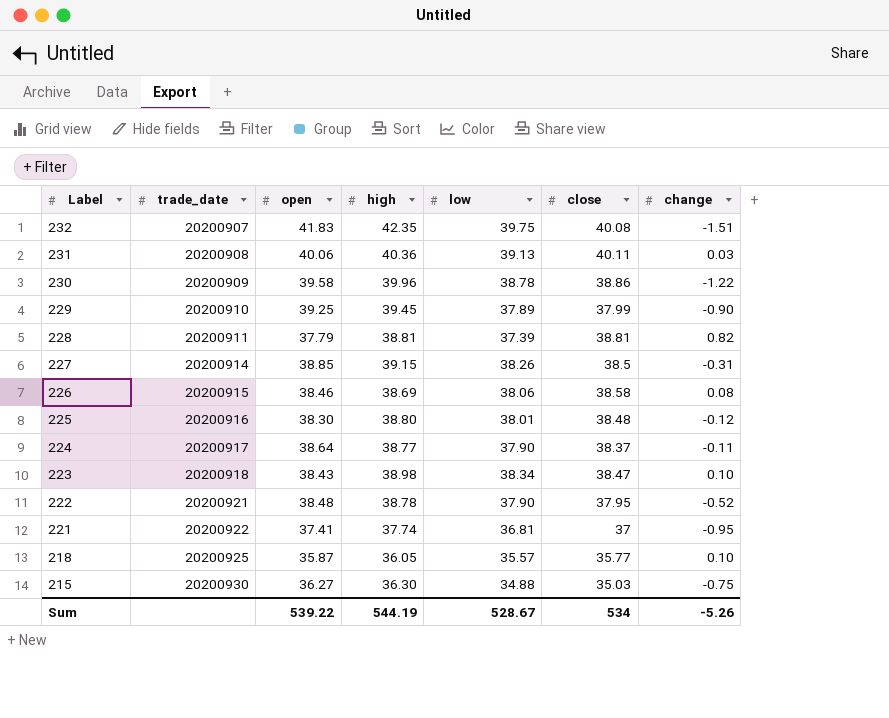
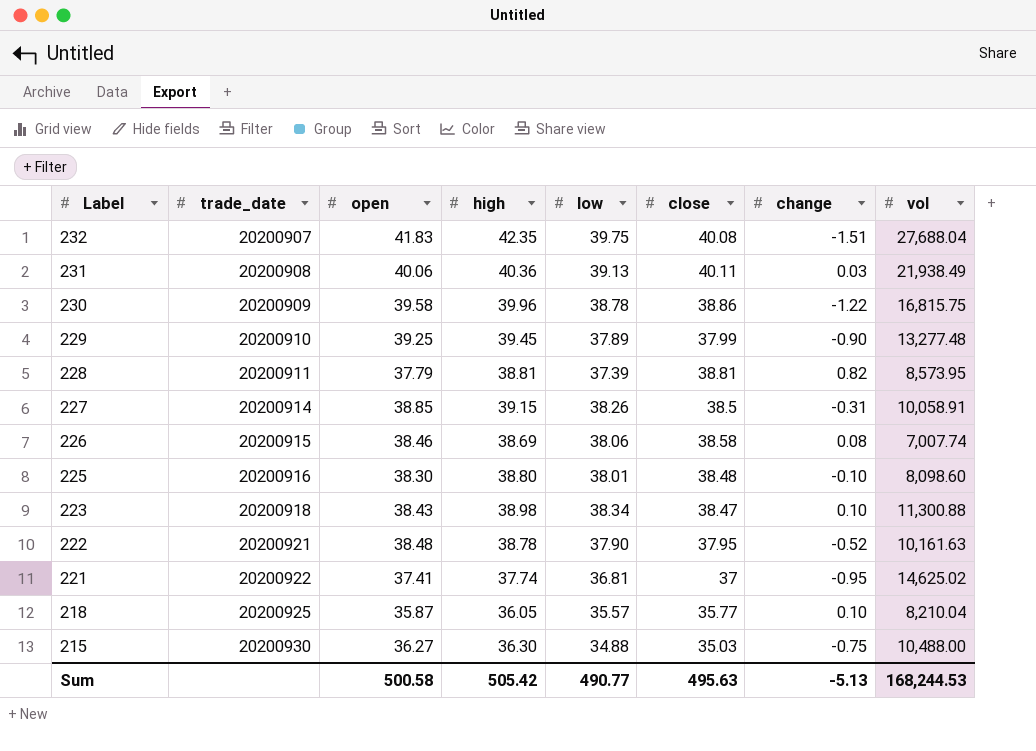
column vol | position: none -> 8
row 224: 20200917 | 38.64 | 38.77 | 37.90 | 38.37 | -0.11 -> none
225 | change: -0.12 -> -0.10
Sum | open: 539.22 -> 500.58
Sum | high: 544.19 -> 505.42
Sum | low: 528.67 -> 490.77
Sum | close: 534 -> 495.63
Sum | change: -5.26 -> -5.13

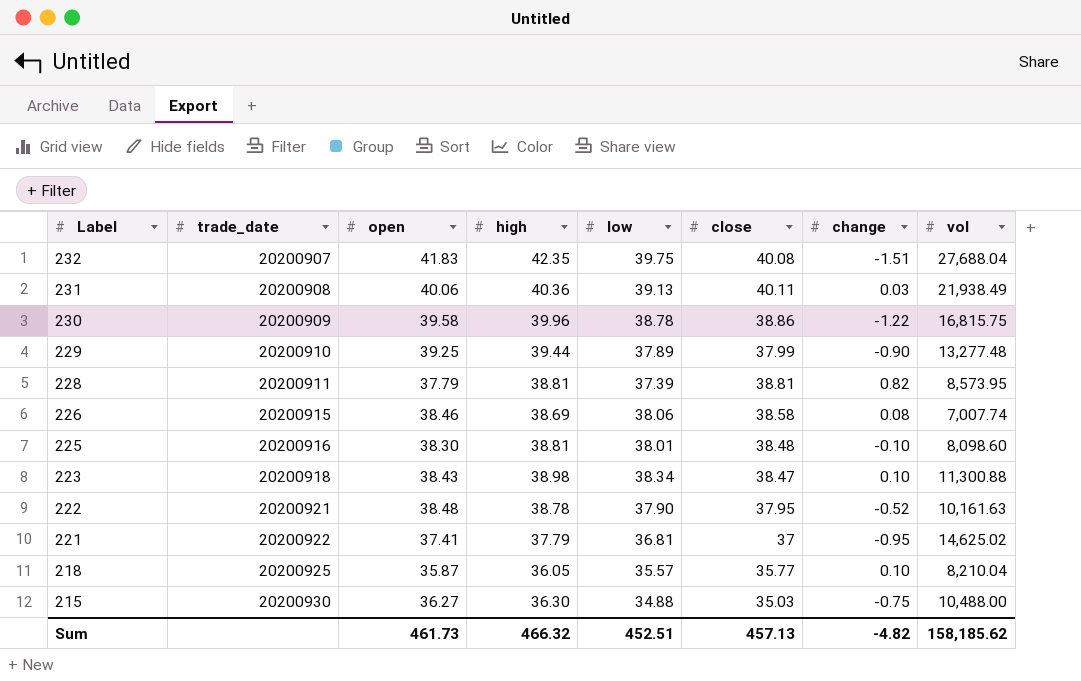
row 227: 20200914 | 38.85 | 39.15 | 38.26 | 38.5 | -0.31 | 10,058.91 -> none
229 | high: 39.45 -> 39.44
225 | high: 38.80 -> 38.81
221 | high: 37.74 -> 37.79
Sum | open: 500.58 -> 461.73
Sum | high: 505.42 -> 466.32
Sum | low: 490.77 -> 452.51
Sum | close: 495.63 -> 457.13
Sum | change: -5.13 -> -4.82
Sum | vol: 168,244.53 -> 158,185.62

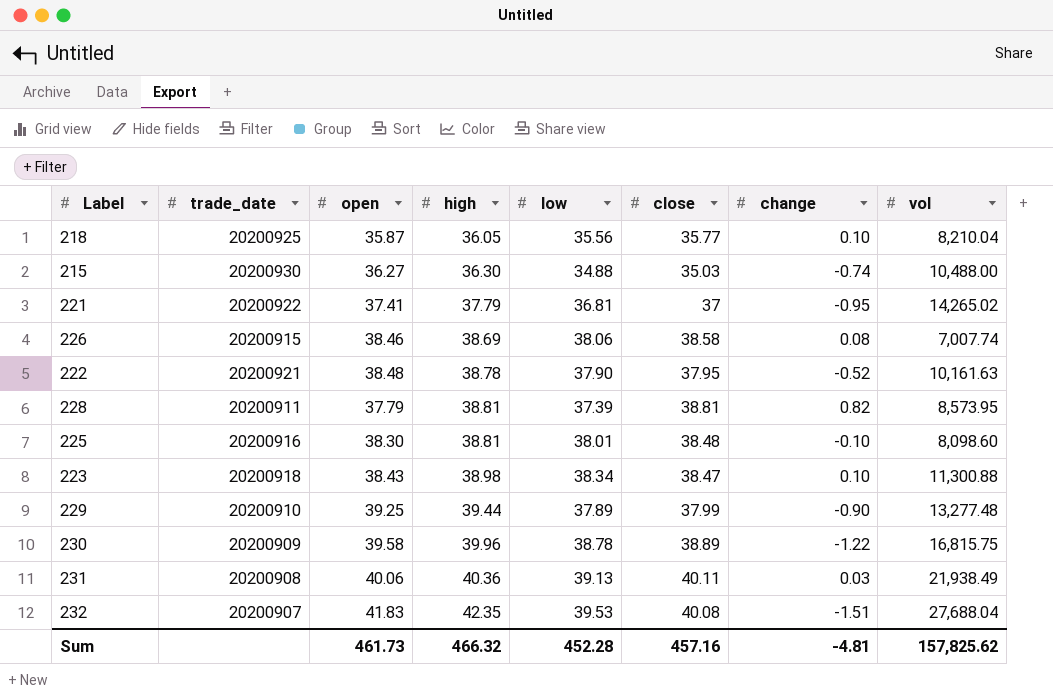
row order: Label descending -> high ascending
218 | low: 35.57 -> 35.56
215 | change: -0.75 -> -0.74
221 | vol: 14,625.02 -> 14,265.02
230 | close: 38.86 -> 38.89
232 | low: 39.75 -> 39.53
Sum | low: 452.51 -> 452.28
Sum | close: 457.13 -> 457.16
Sum | change: -4.82 -> -4.81
Sum | vol: 158,185.62 -> 157,825.62

